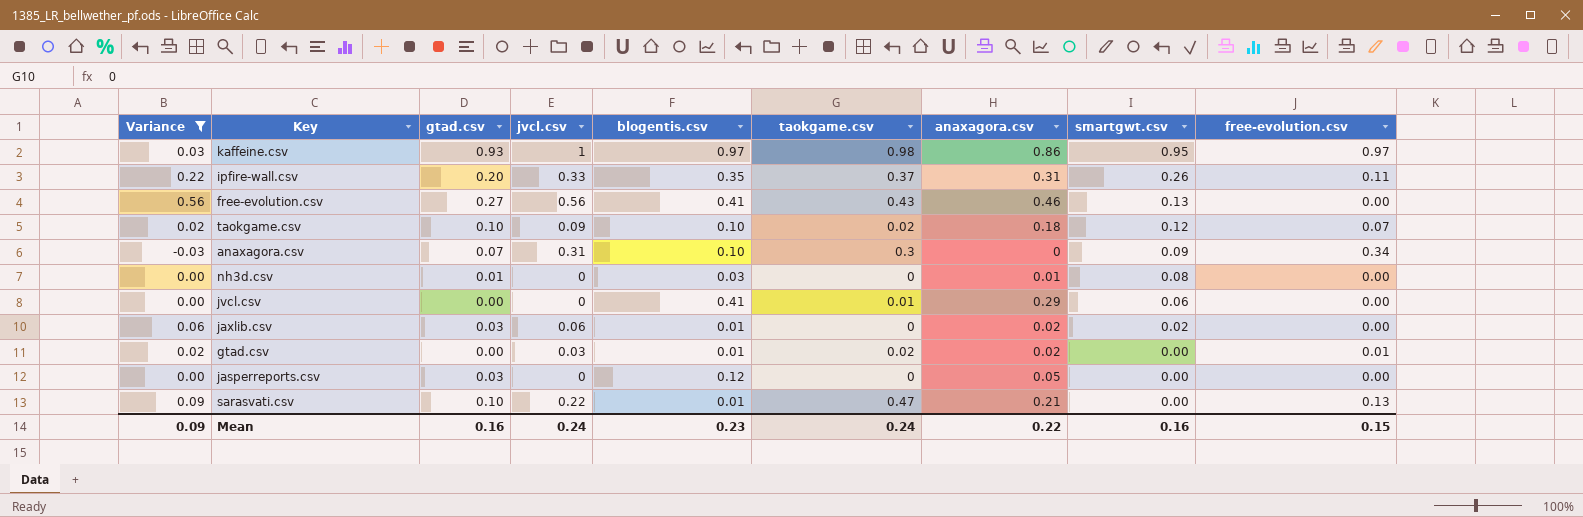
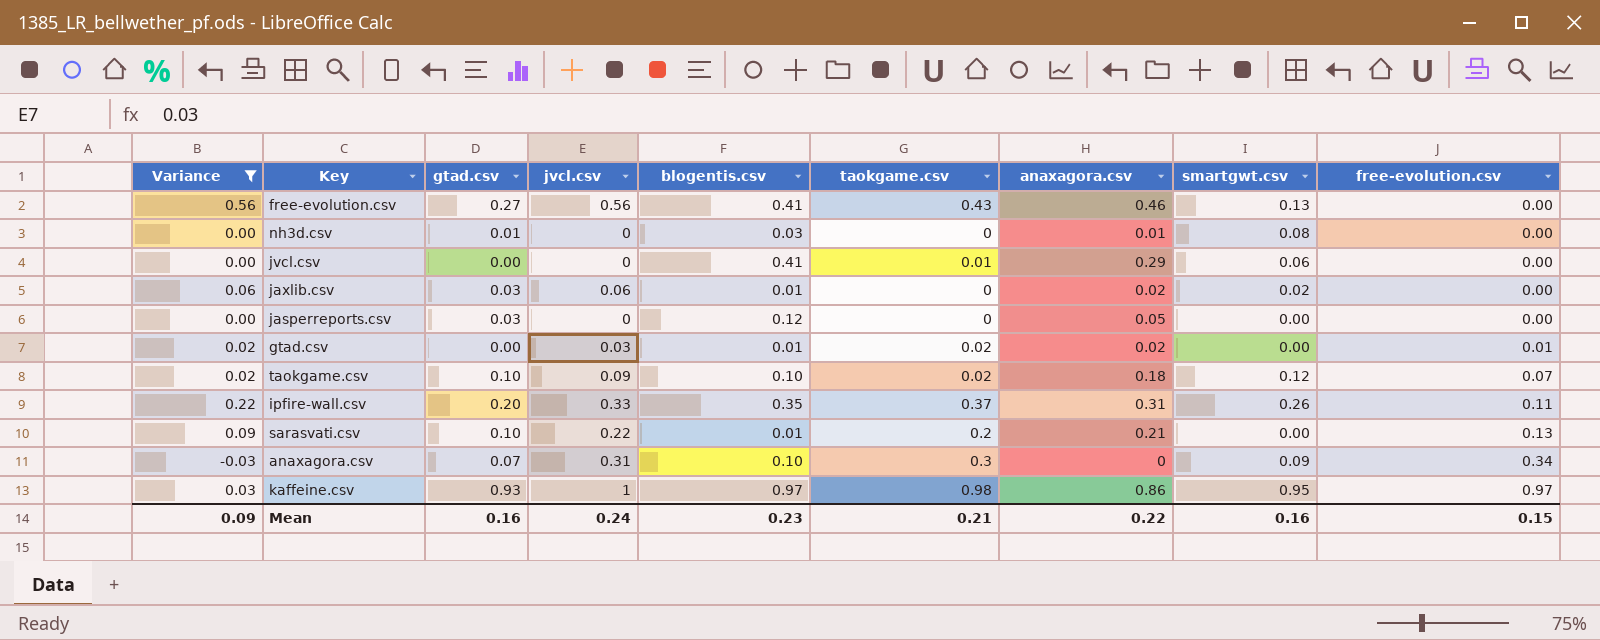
row order: smartgwt.csv descending -> free-evolution.csv ascending
sarasvati.csv | taokgame.csv: 0.47 -> 0.2
Mean | taokgame.csv: 0.24 -> 0.21

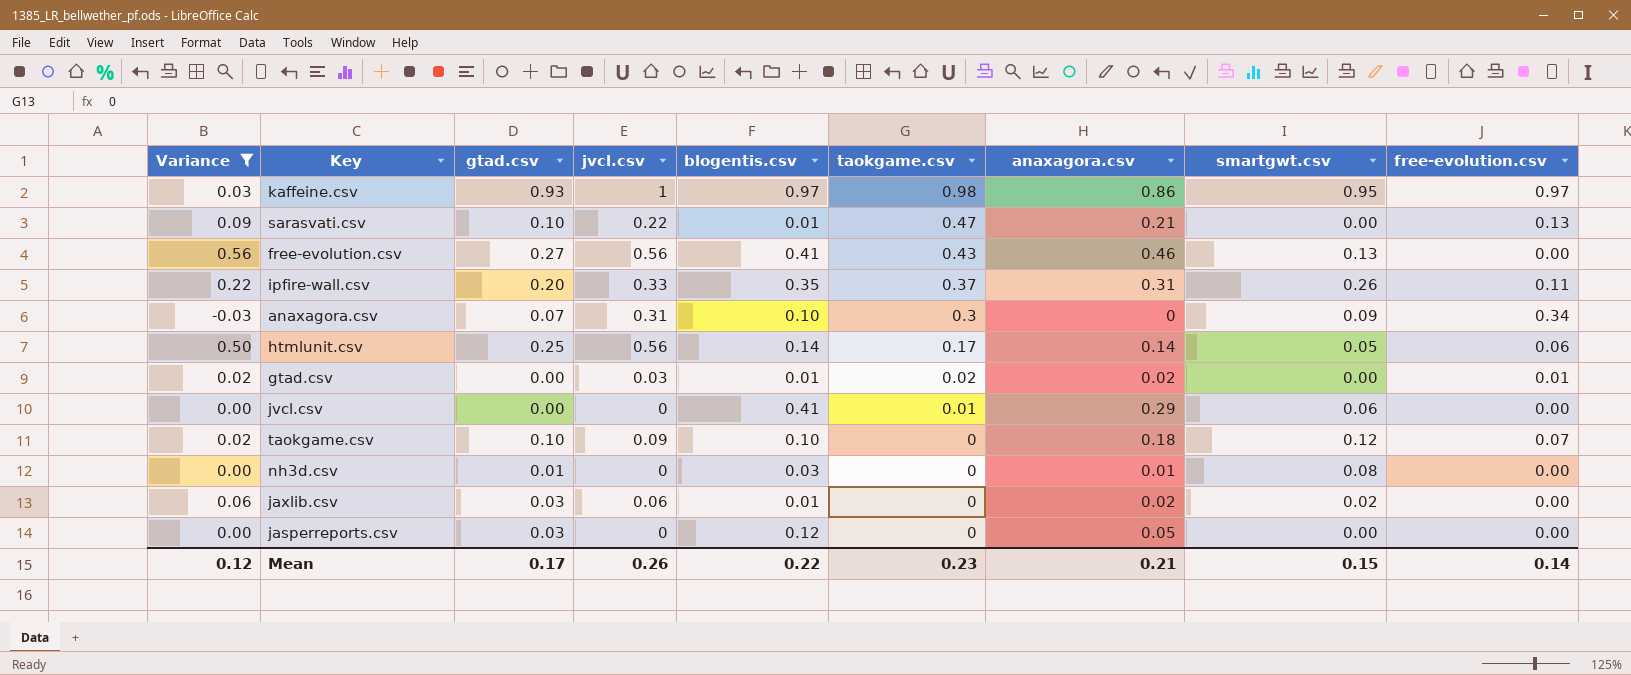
row order: free-evolution.csv ascending -> taokgame.csv descending
sarasvati.csv | taokgame.csv: 0.2 -> 0.47
row htmlunit.csv: none -> 0.50 | 0.25 | 0.56 | 0.14 | 0.17 | 0.14 | 0.05 | 0.06
taokgame.csv | taokgame.csv: 0.02 -> 0
Mean | Variance: 0.09 -> 0.12
Mean | gtad.csv: 0.16 -> 0.17
Mean | jvcl.csv: 0.24 -> 0.26
Mean | blogentis.csv: 0.23 -> 0.22
Mean | taokgame.csv: 0.21 -> 0.23
Mean | anaxagora.csv: 0.22 -> 0.21
Mean | smartgwt.csv: 0.16 -> 0.15
Mean | free-evolution.csv: 0.15 -> 0.14

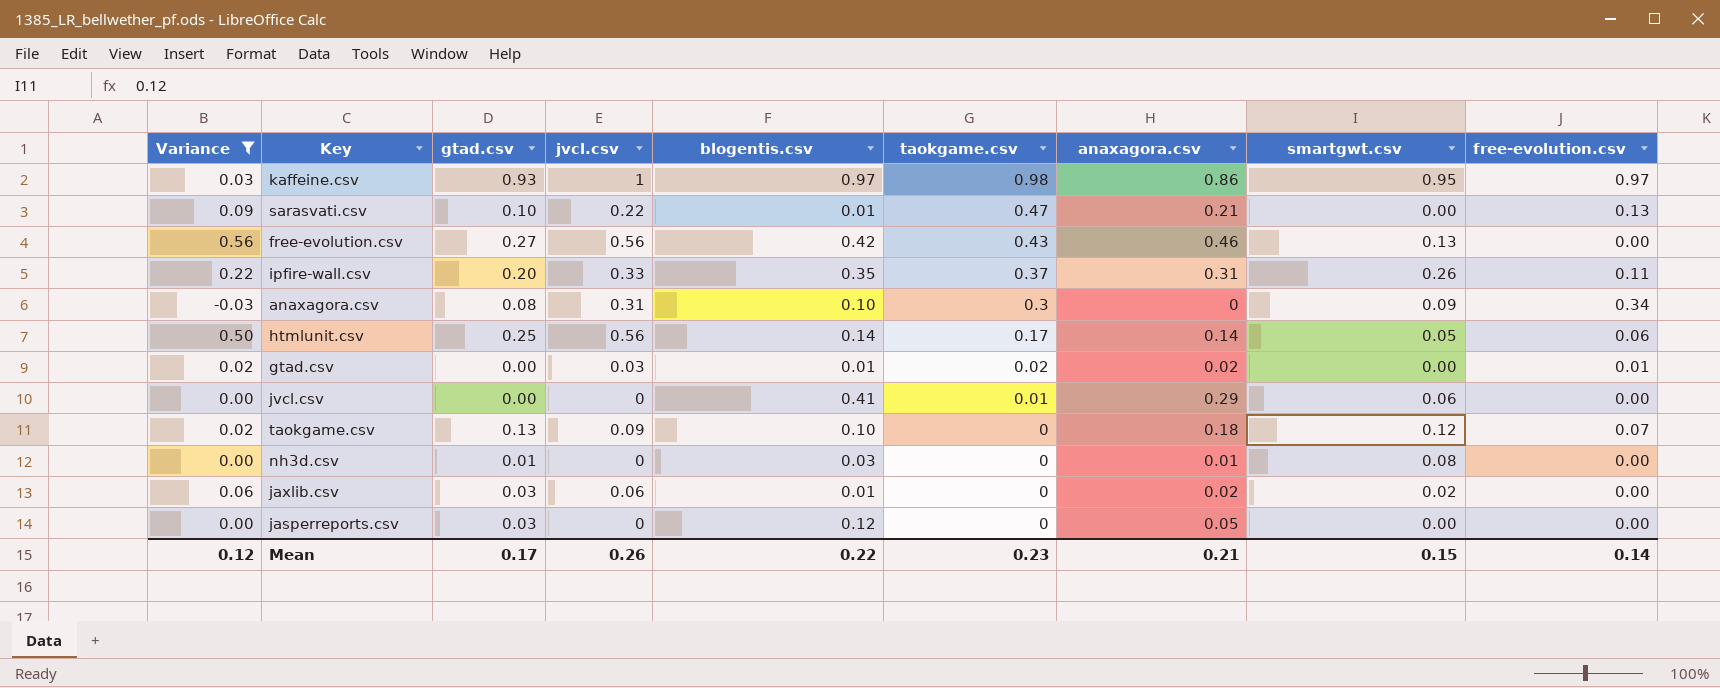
free-evolution.csv | blogentis.csv: 0.41 -> 0.42
anaxagora.csv | gtad.csv: 0.07 -> 0.08
taokgame.csv | gtad.csv: 0.10 -> 0.13

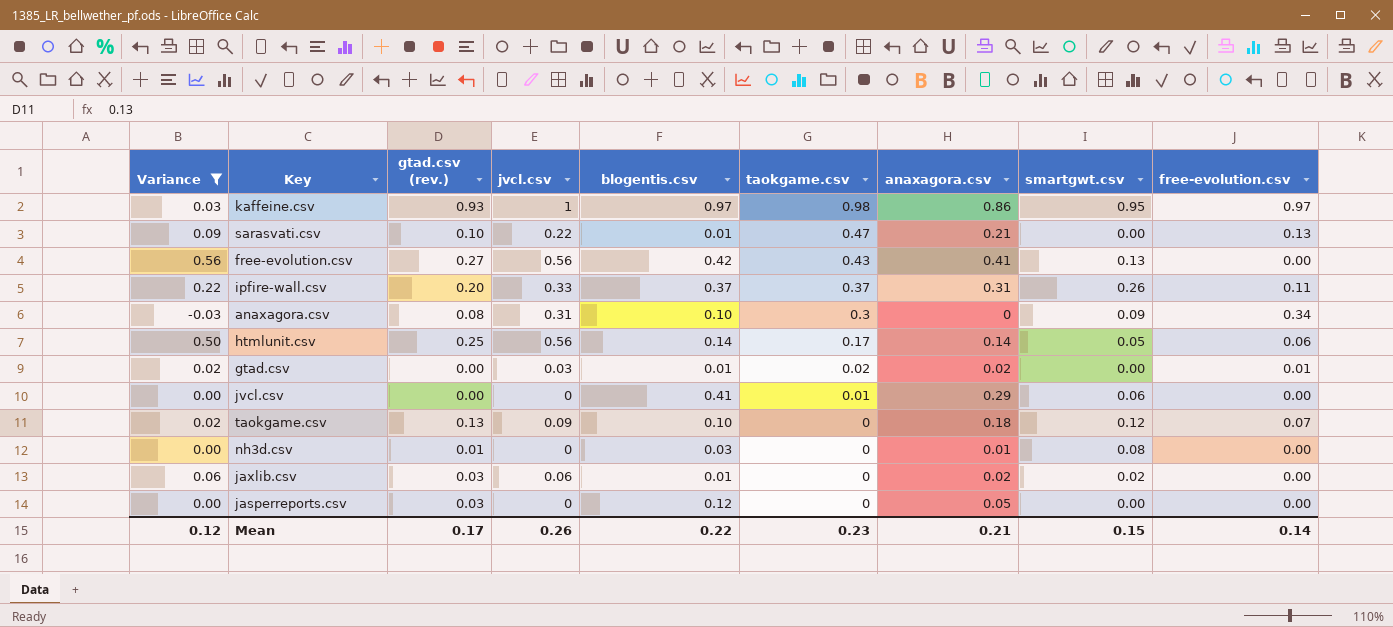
column name: gtad.csv -> gtad.csv (rev.)
free-evolution.csv | anaxagora.csv: 0.46 -> 0.41
ipfire-wall.csv | blogentis.csv: 0.35 -> 0.37

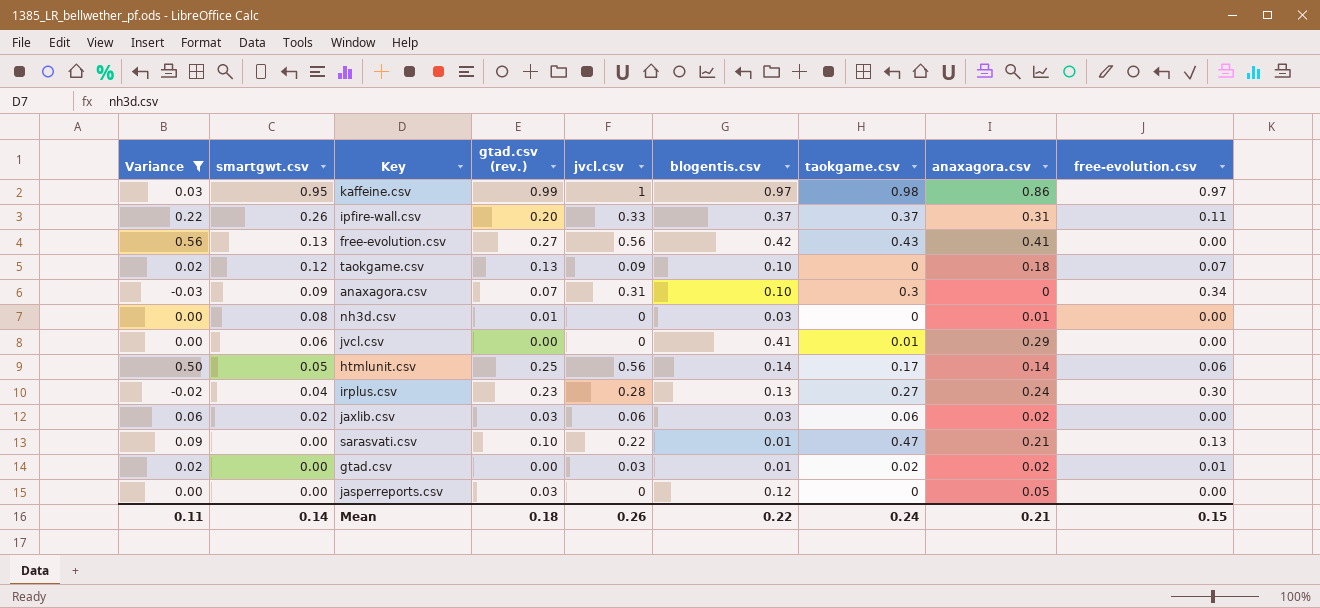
row order: taokgame.csv descending -> smartgwt.csv descending
column smartgwt.csv | position: 8 -> 2
kaffeine.csv | gtad.csv (rev.): 0.93 -> 0.99
anaxagora.csv | gtad.csv (rev.): 0.08 -> 0.07
row irplus.csv: none -> -0.02 | 0.04 | 0.23 | 0.28 | 0.13 | 0.27 | 0.24 | 0.30
jaxlib.csv | blogentis.csv: 0.01 -> 0.03
jaxlib.csv | taokgame.csv: 0 -> 0.06
Mean | Variance: 0.12 -> 0.11
Mean | smartgwt.csv: 0.15 -> 0.14
Mean | gtad.csv (rev.): 0.17 -> 0.18
Mean | taokgame.csv: 0.23 -> 0.24
Mean | free-evolution.csv: 0.14 -> 0.15

